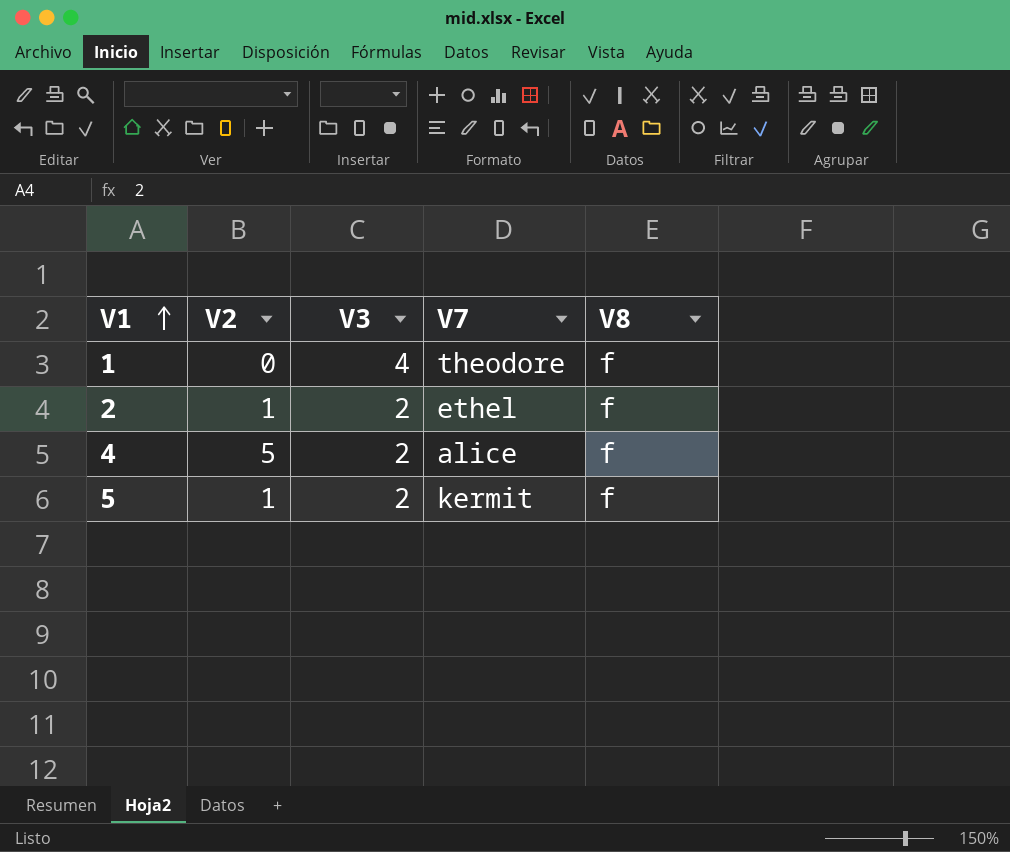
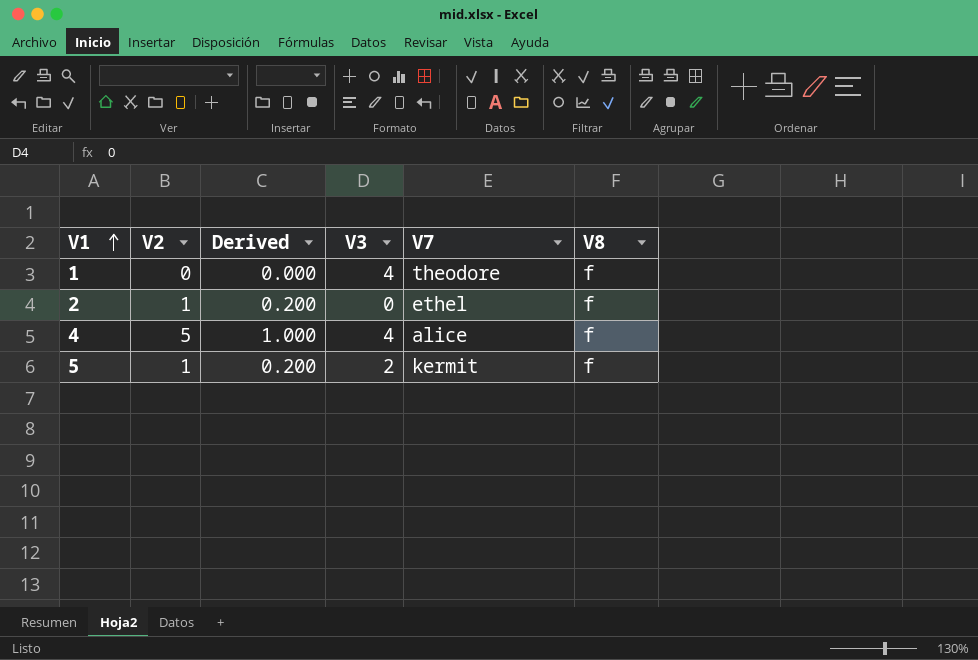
column Derived | formula: none -> [V2] * 0.2
2 | V3: 2 -> 0
4 | V3: 2 -> 4

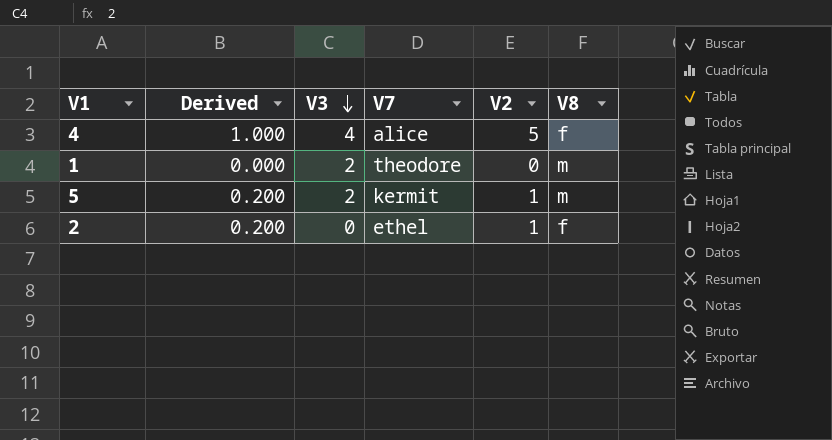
row order: V1 ascending -> V3 descending
column V2 | position: 2 -> 5
1 | V3: 4 -> 2
1 | V8: f -> m
5 | V8: f -> m

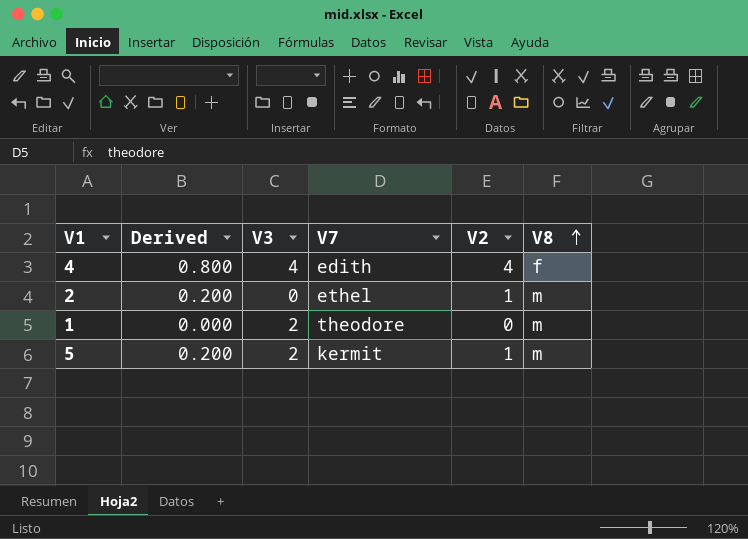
row order: V3 descending -> V8 ascending
4 | Derived: 1.000 -> 0.800
4 | V7: alice -> edith
4 | V2: 5 -> 4
2 | V8: f -> m

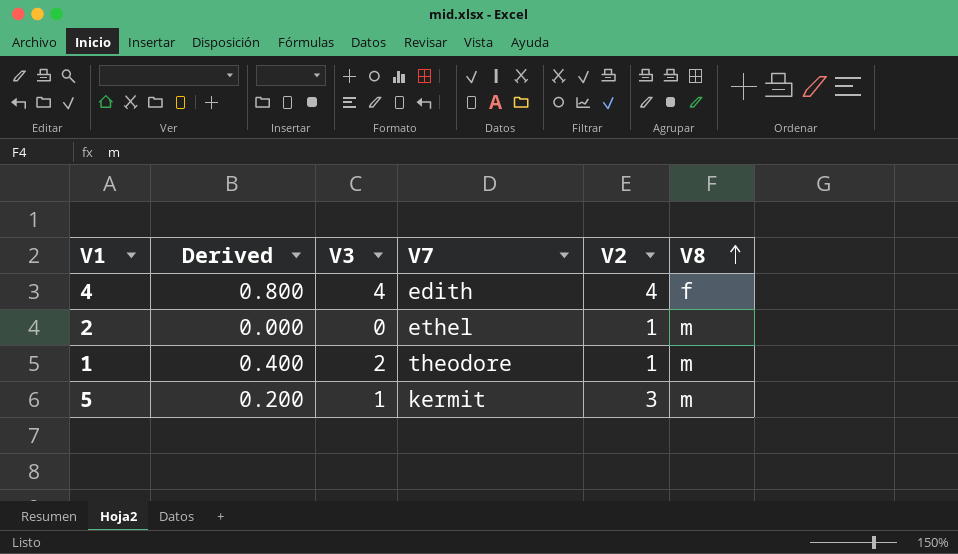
column Derived | formula: [V2] * 0.2 -> [V3] * 0.2
1 | V2: 0 -> 1
5 | V3: 2 -> 1
5 | V2: 1 -> 3

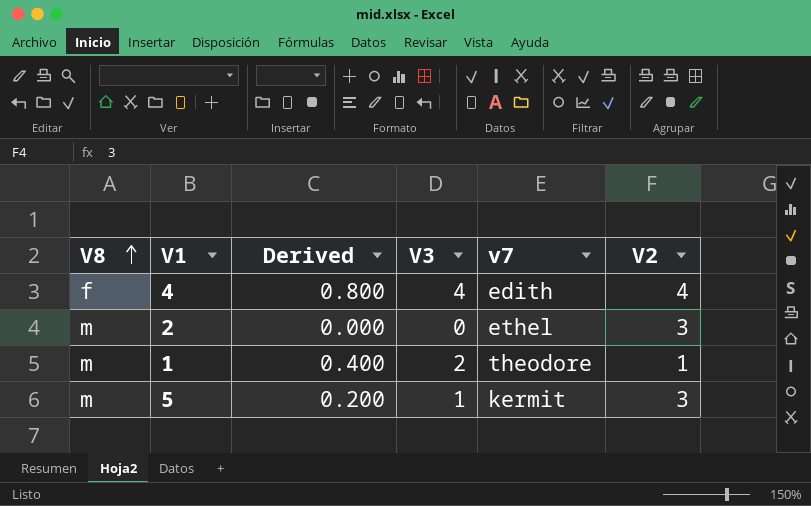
column V8 | position: 6 -> 1
column name: V7 -> v7
2 | V2: 1 -> 3

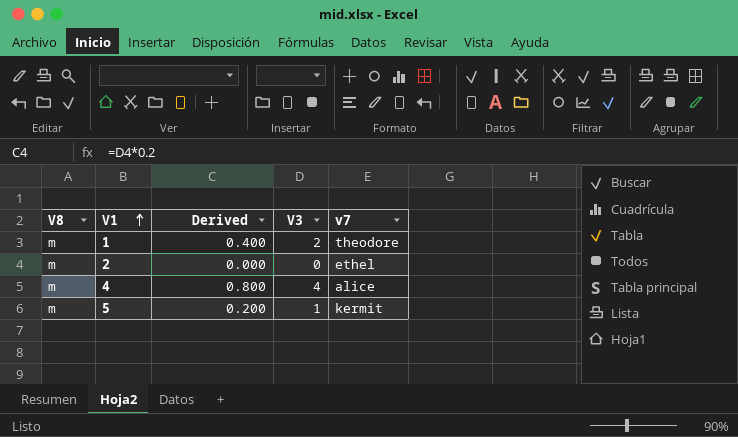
row order: V8 ascending -> V1 ascending
column V2 | position: 6 -> none
4 | V8: f -> m
4 | v7: edith -> alice

